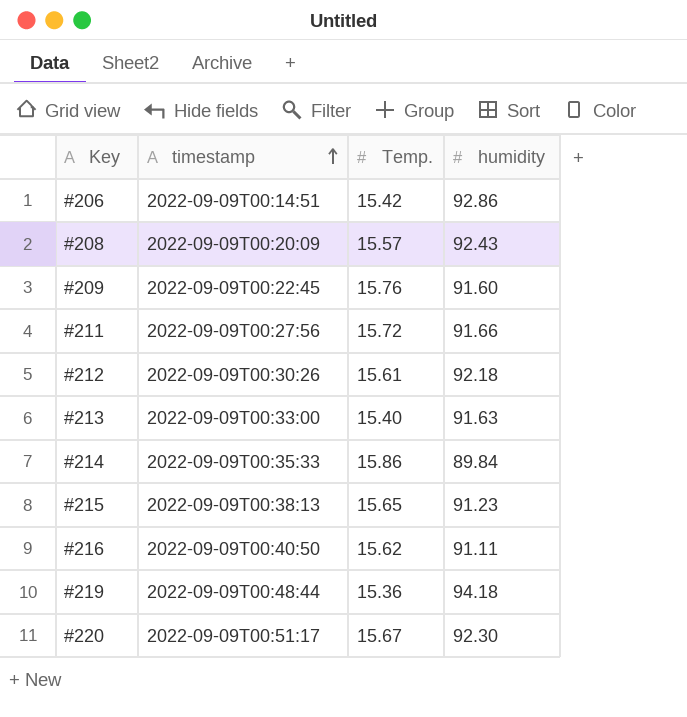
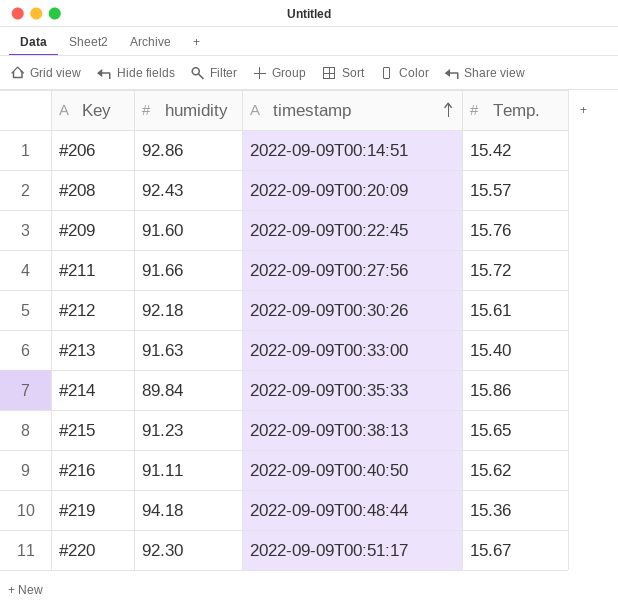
column humidity | position: 4 -> 2

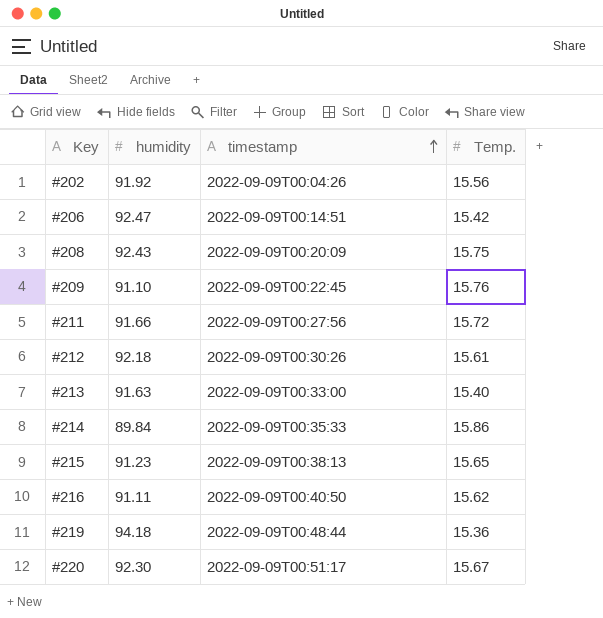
row #202: none -> 91.92 | 2022-09-09T00:04:26 | 15.56
#206 | humidity: 92.86 -> 92.47
#208 | Temp.: 15.57 -> 15.75
#209 | humidity: 91.60 -> 91.10

